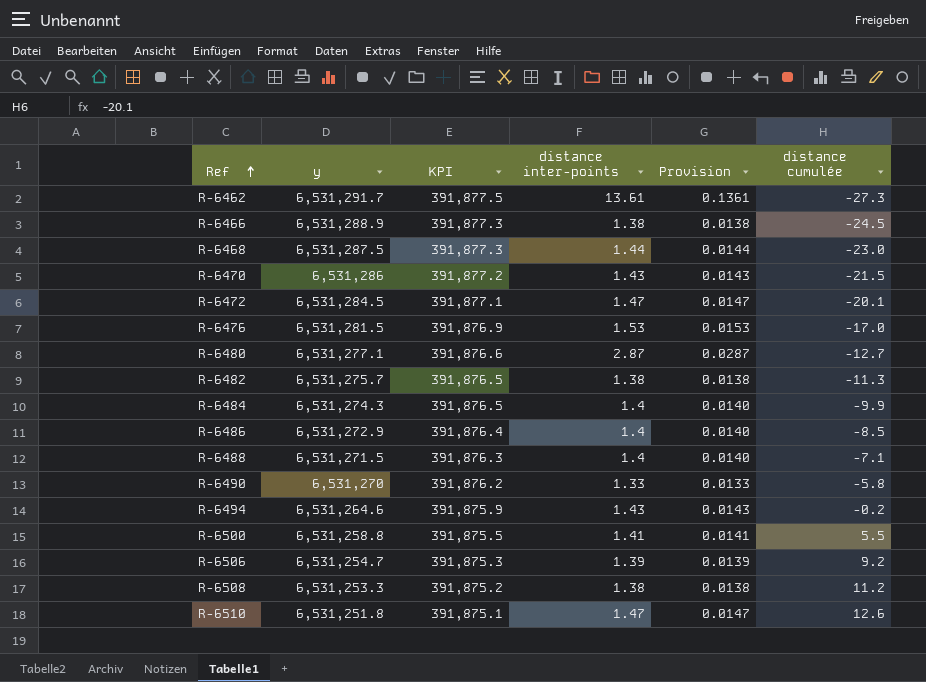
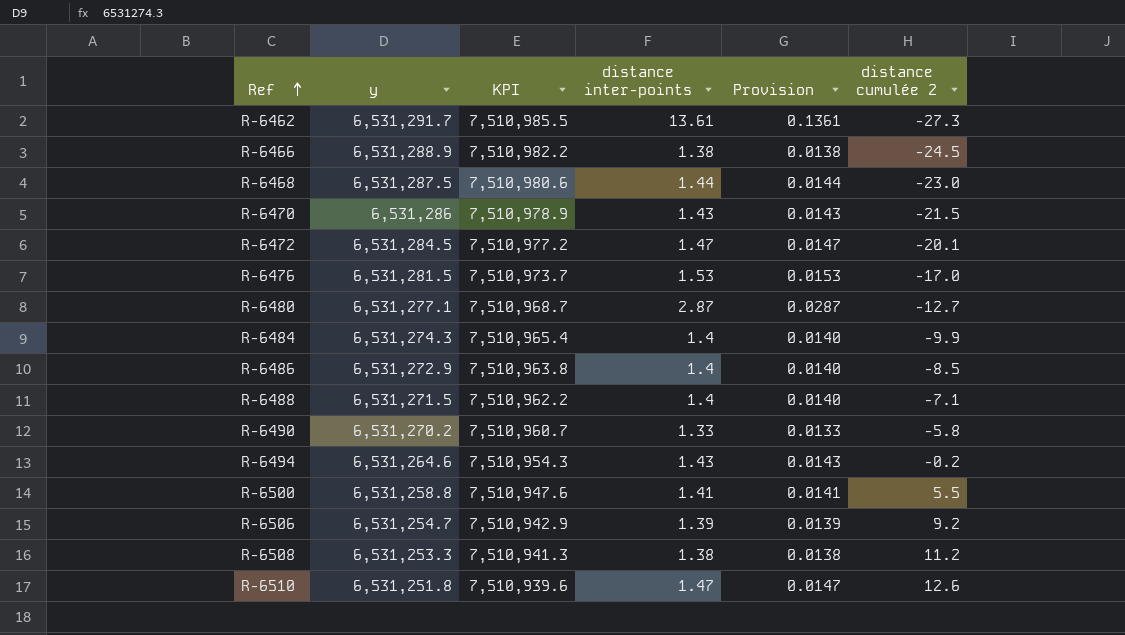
column KPI | formula: [y] * 0.06 -> [y] * 1.15
column name: distance cumulée -> distance cumulée 2
row R-6482: 6,531,275.7 | 391,876.5 | 1.38 | 0.0138 | -11.3 -> none
R-6490 | y: 6,531,270 -> 6,531,270.2

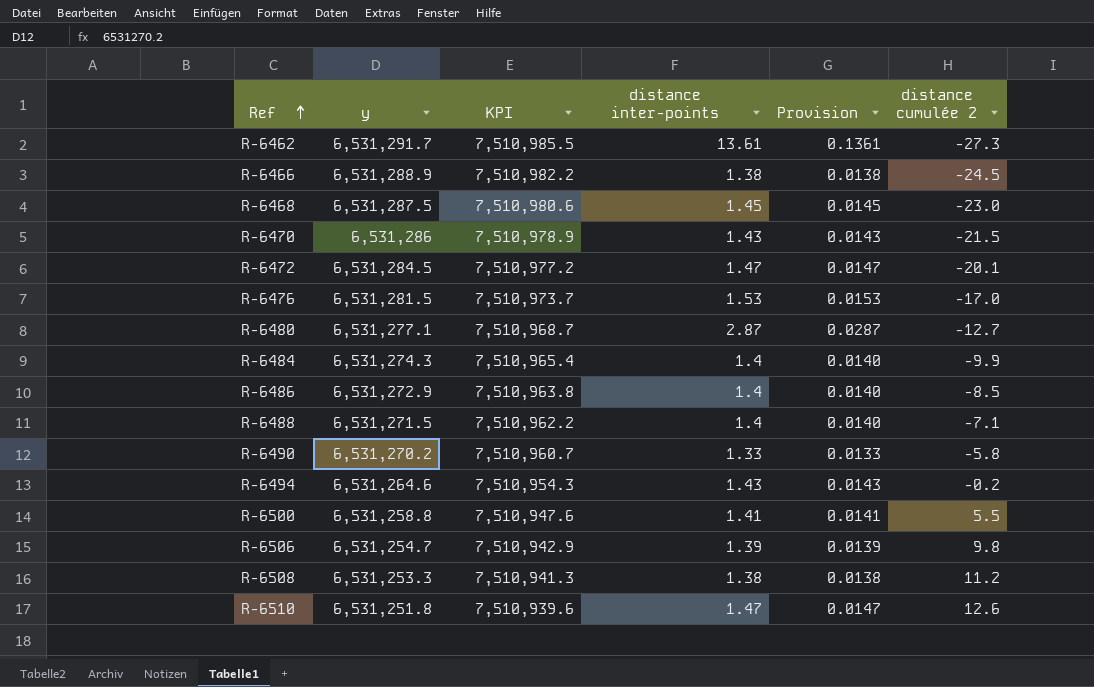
R-6468 | distance inter-points: 1.44 -> 1.45
R-6468 | Provision: 0.0144 -> 0.0145
R-6506 | distance cumulée 2: 9.2 -> 9.8

